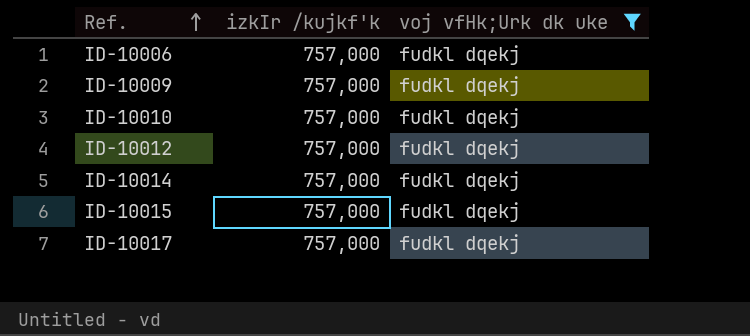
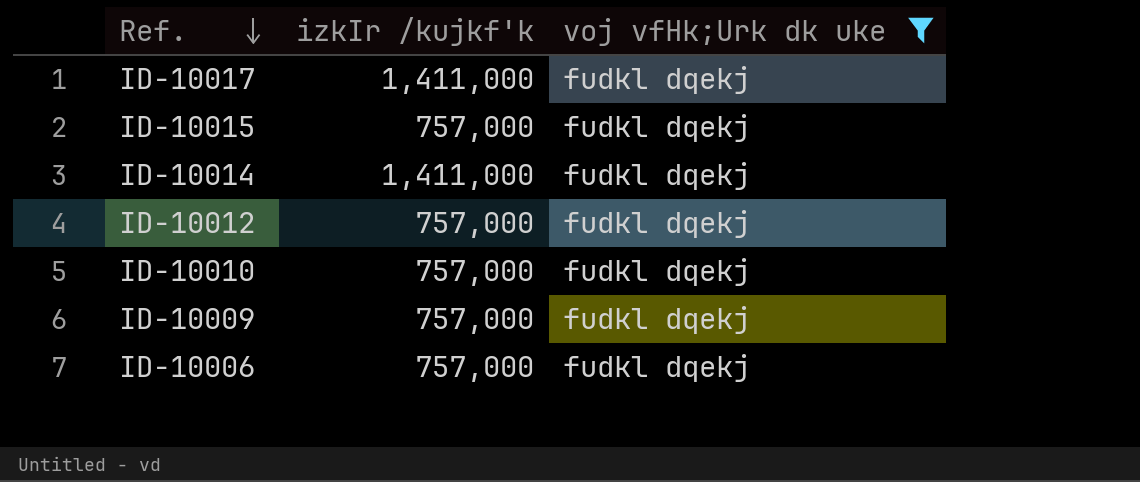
row order: Ref. ascending -> Ref. descending
ID-10017 | izkIr /kujkf'k: 757,000 -> 1,411,000
ID-10014 | izkIr /kujkf'k: 757,000 -> 1,411,000

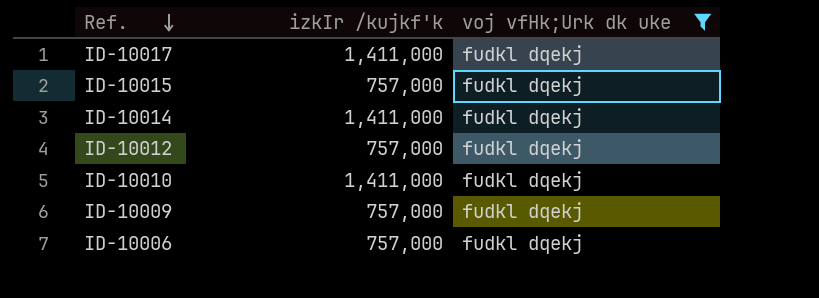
ID-10010 | izkIr /kujkf'k: 757,000 -> 1,411,000

